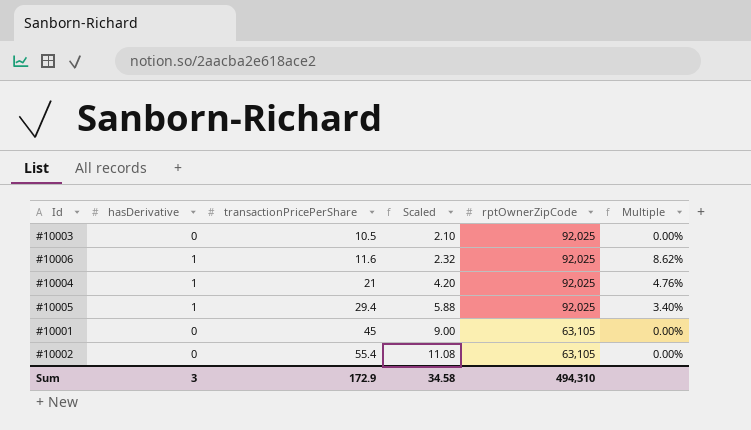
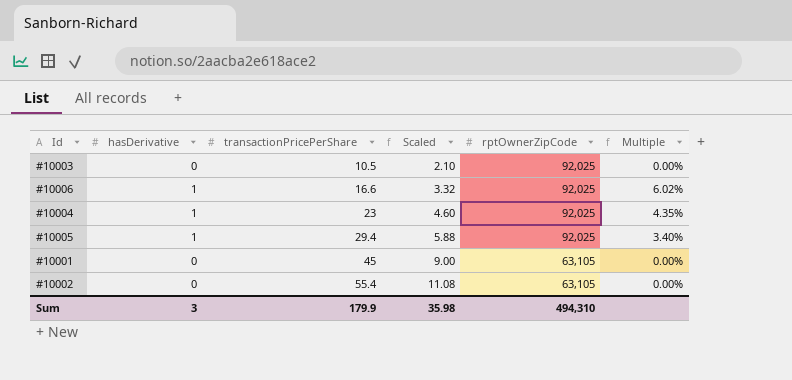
#10006 | transactionPricePerShare: 11.6 -> 16.6
#10006 | Scaled: 2.32 -> 3.32
#10006 | Multiple: 8.62% -> 6.02%
#10004 | transactionPricePerShare: 21 -> 23
#10004 | Scaled: 4.20 -> 4.60
#10004 | Multiple: 4.76% -> 4.35%
Sum | transactionPricePerShare: 172.9 -> 179.9
Sum | Scaled: 34.58 -> 35.98

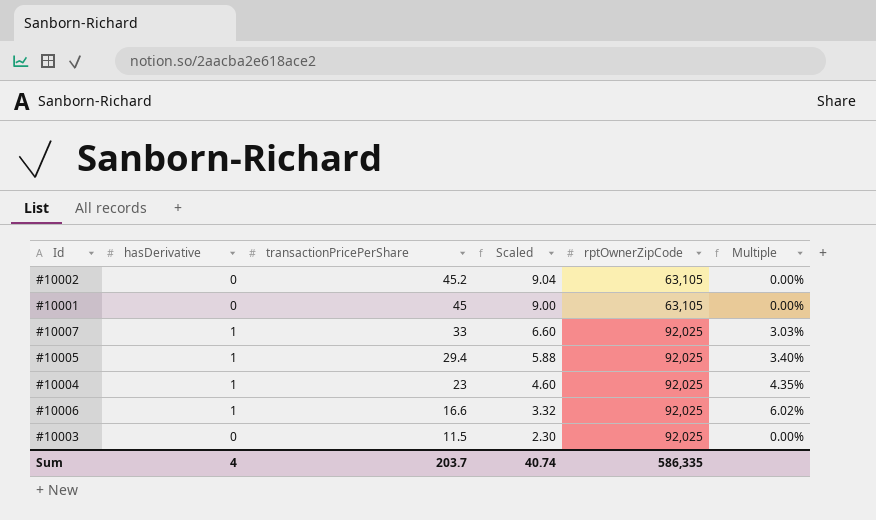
row order: transactionPricePerShare ascending -> transactionPricePerShare descending
#10002 | transactionPricePerShare: 55.4 -> 45.2
#10002 | Scaled: 11.08 -> 9.04
row #10007: none -> 1 | 33 | 6.60 | 92,025 | 3.03%
#10003 | transactionPricePerShare: 10.5 -> 11.5
#10003 | Scaled: 2.10 -> 2.30
Sum | hasDerivative: 3 -> 4
Sum | transactionPricePerShare: 179.9 -> 203.7
Sum | Scaled: 35.98 -> 40.74
Sum | rptOwnerZipCode: 494,310 -> 586,335

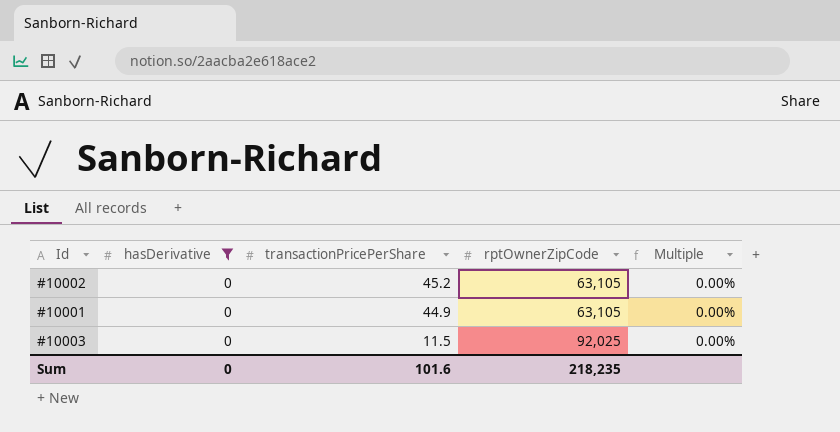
filter: none -> hasDerivative = 0
column Scaled | formula: [transactionPricePerShare] * 0.2 -> none
#10001 | transactionPricePerShare: 45 -> 44.9
Sum | hasDerivative: 4 -> 0
Sum | transactionPricePerShare: 203.7 -> 101.6
Sum | rptOwnerZipCode: 586,335 -> 218,235

